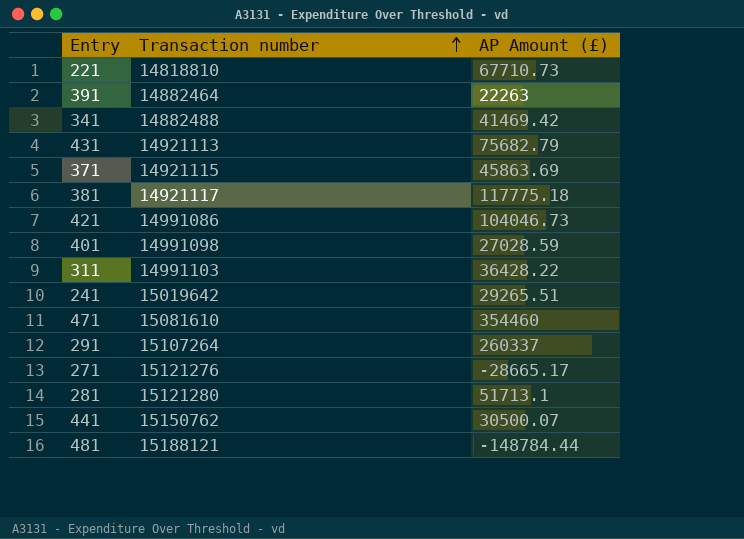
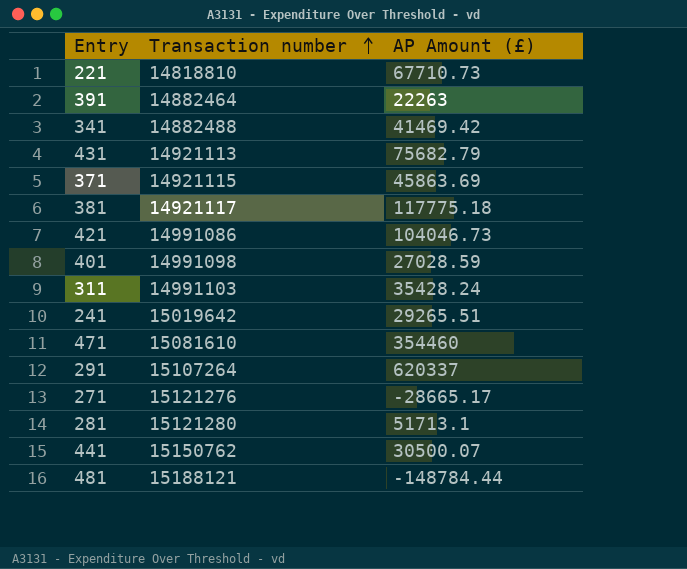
311 | AP Amount (£): 36428.22 -> 35428.24
291 | AP Amount (£): 260337 -> 620337

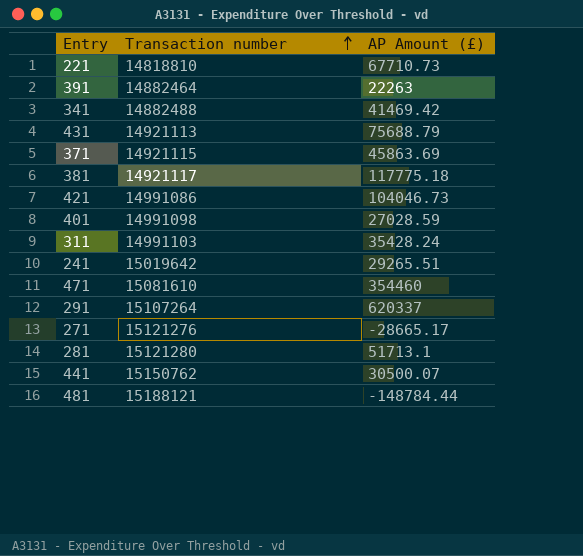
431 | AP Amount (£): 75682.79 -> 75688.79

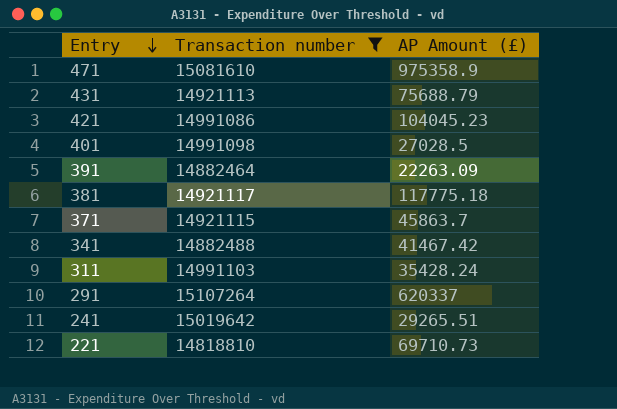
filter: none -> Transaction number <= 15107264
row order: Transaction number ascending -> Entry descending
471 | AP Amount (£): 354460 -> 975358.9
421 | AP Amount (£): 104046.73 -> 104045.23
401 | AP Amount (£): 27028.59 -> 27028.5
391 | AP Amount (£): 22263 -> 22263.09
371 | AP Amount (£): 45863.69 -> 45863.7
341 | AP Amount (£): 41469.42 -> 41467.42
221 | AP Amount (£): 67710.73 -> 69710.73

